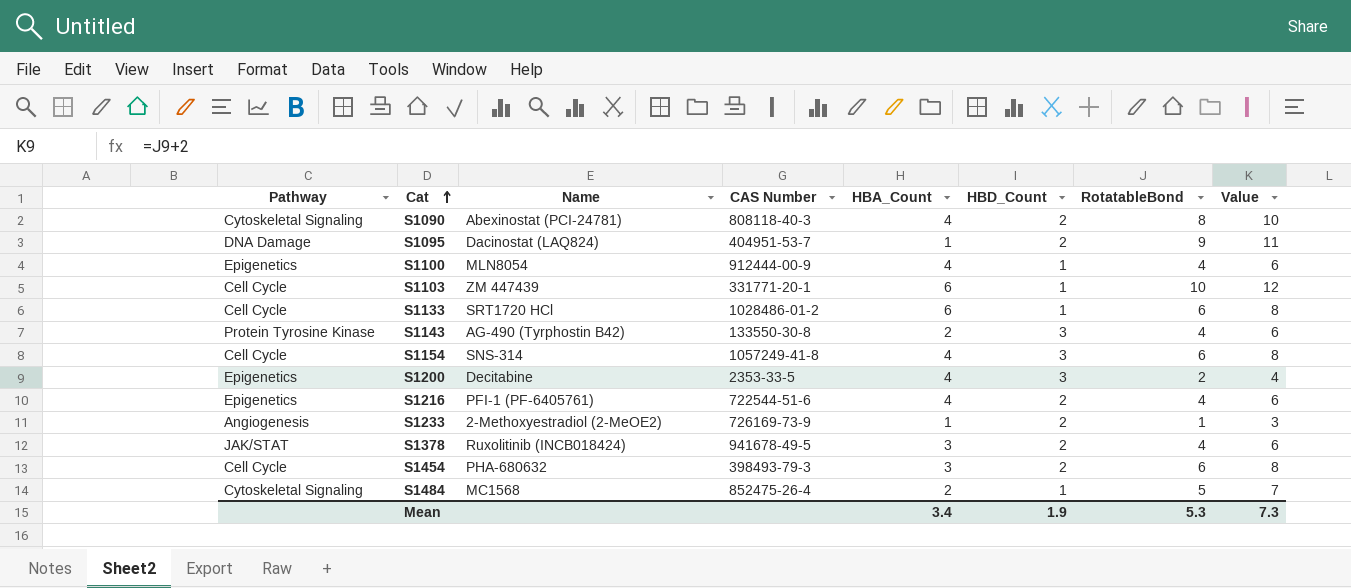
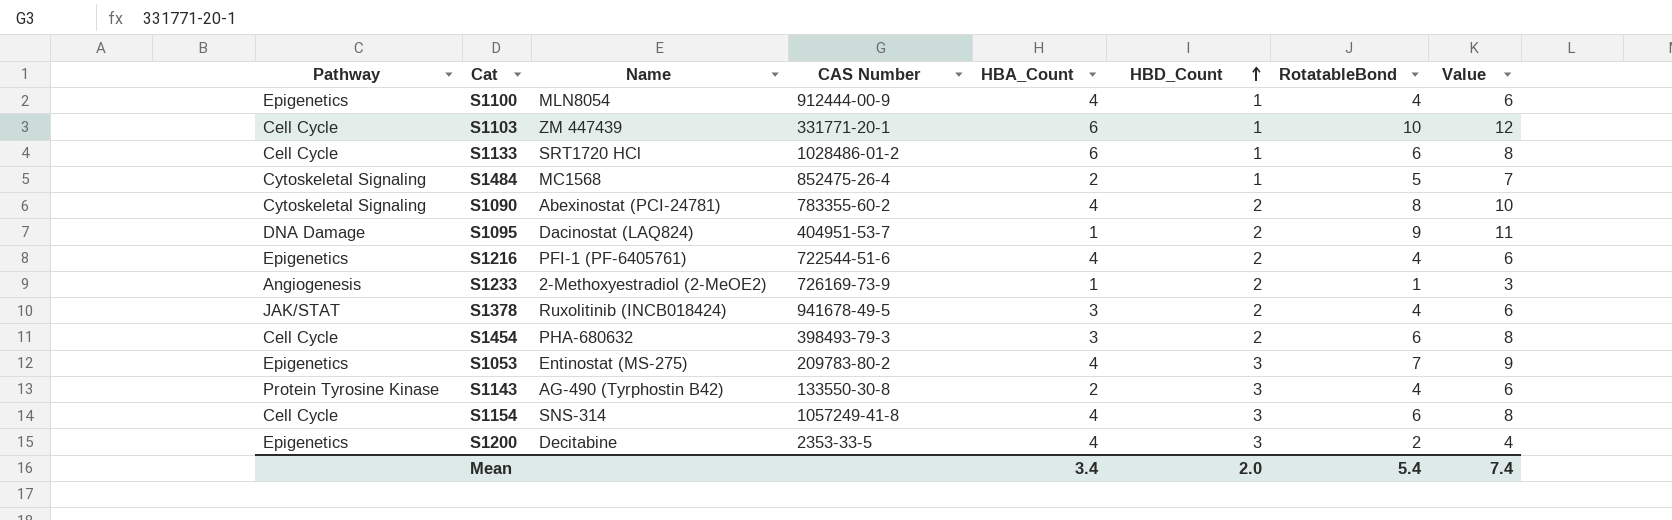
row order: Cat ascending -> HBD_Count ascending
S1090 | CAS Number: 808118-40-3 -> 783355-60-2
row S1053: none -> Epigenetics | Entinostat (MS-275) | 209783-80-2 | 4 | 3 | 7 | 9
Mean | HBD_Count: 1.9 -> 2.0
Mean | RotatableBond: 5.3 -> 5.4
Mean | Value: 7.3 -> 7.4

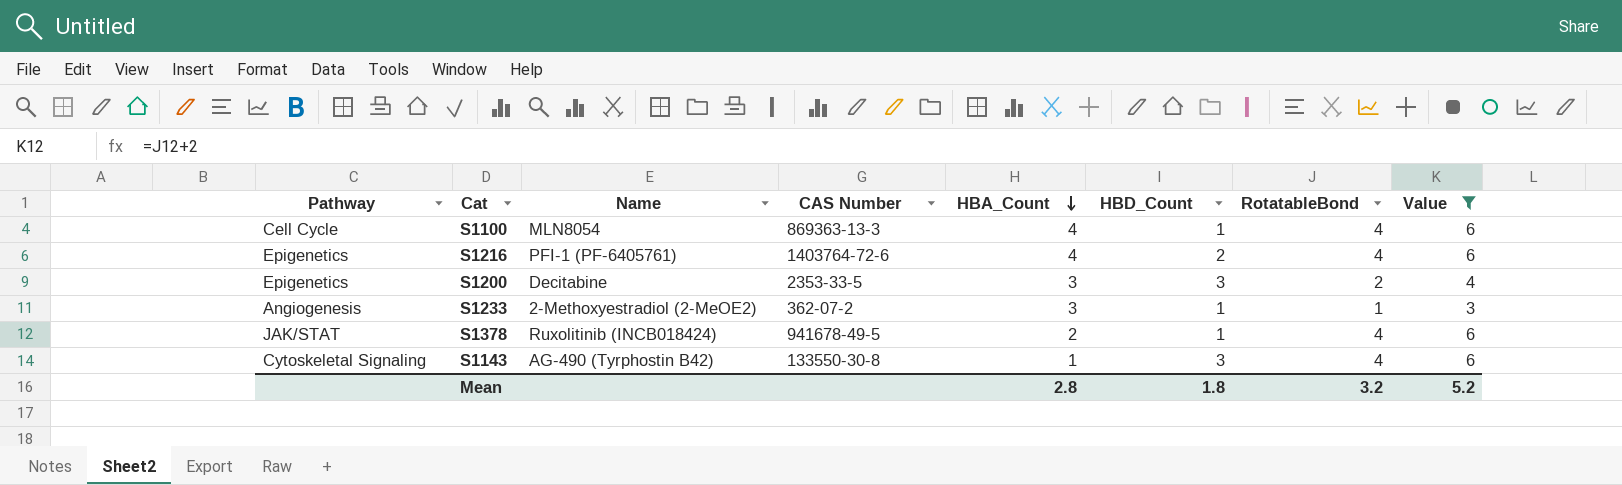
filter: none -> Value <= 6
row order: HBD_Count ascending -> HBA_Count descending
S1100 | Pathway: Epigenetics -> Cell Cycle
S1100 | CAS Number: 912444-00-9 -> 869363-13-3
S1216 | CAS Number: 722544-51-6 -> 1403764-72-6
S1200 | HBA_Count: 4 -> 3
S1233 | CAS Number: 726169-73-9 -> 362-07-2
S1233 | HBA_Count: 1 -> 3
S1233 | HBD_Count: 2 -> 1
S1378 | HBA_Count: 3 -> 2
S1378 | HBD_Count: 2 -> 1
S1143 | Pathway: Protein Tyrosine Kinase -> Cytoskeletal Signaling
S1143 | HBA_Count: 2 -> 1
Mean | HBA_Count: 3.4 -> 2.8
Mean | HBD_Count: 2.0 -> 1.8
Mean | RotatableBond: 5.4 -> 3.2
Mean | Value: 7.4 -> 5.2

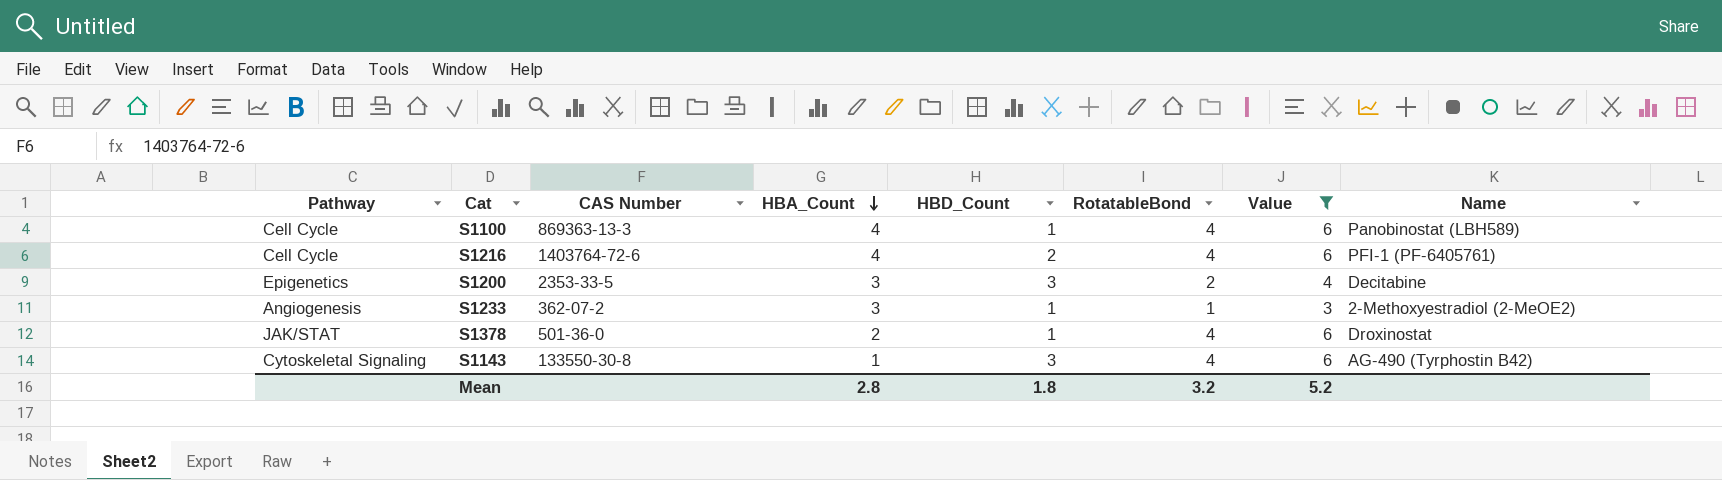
column Name | position: 3 -> 8
S1100 | Name: MLN8054 -> Panobinostat (LBH589)
S1216 | Pathway: Epigenetics -> Cell Cycle
S1378 | CAS Number: 941678-49-5 -> 501-36-0
S1378 | Name: Ruxolitinib (INCB018424) -> Droxinostat

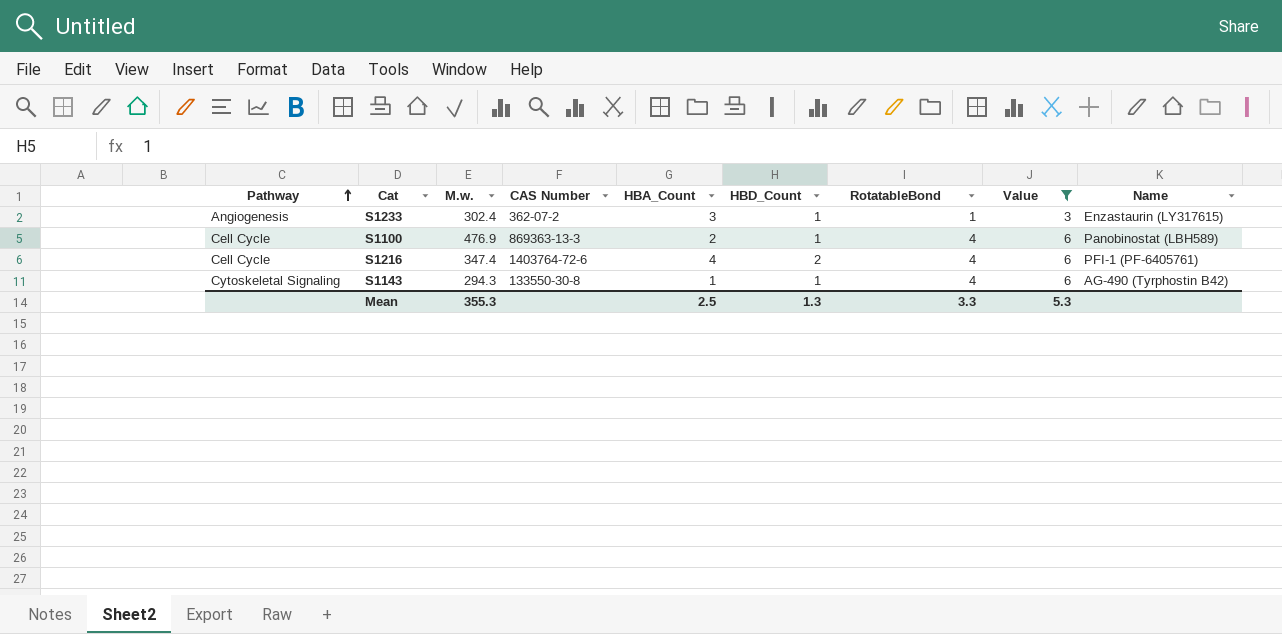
row order: HBA_Count descending -> Pathway ascending
column M.w. | position: none -> 3
row S1200: Epigenetics | 2353-33-5 | 3 | 3 | 2 | 4 | Decitabine -> none
row S1378: JAK/STAT | 501-36-0 | 2 | 1 | 4 | 6 | Droxinostat -> none
S1233 | Name: 2-Methoxyestradiol (2-MeOE2) -> Enzastaurin (LY317615)
S1100 | HBA_Count: 4 -> 2
S1143 | HBD_Count: 3 -> 1
Mean | HBA_Count: 2.8 -> 2.5
Mean | HBD_Count: 1.8 -> 1.3
Mean | RotatableBond: 3.2 -> 3.3
Mean | Value: 5.2 -> 5.3

